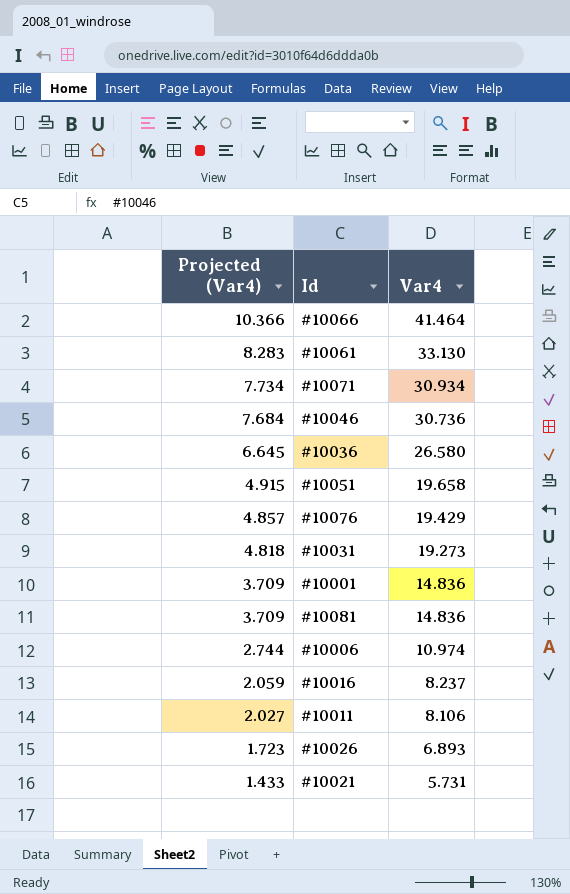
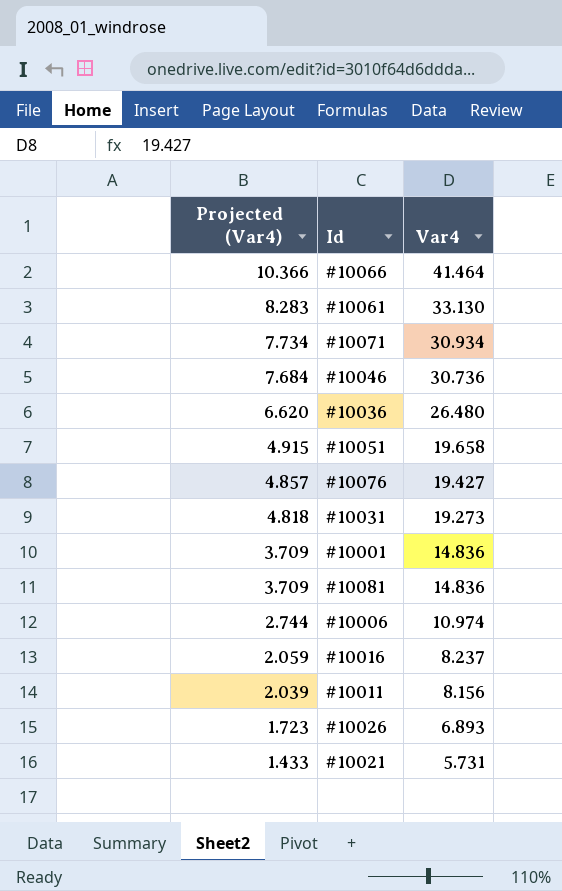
#10036 | Projected (Var4): 6.645 -> 6.620
#10036 | Var4: 26.580 -> 26.480
#10076 | Var4: 19.429 -> 19.427
#10011 | Projected (Var4): 2.027 -> 2.039
#10011 | Var4: 8.106 -> 8.156

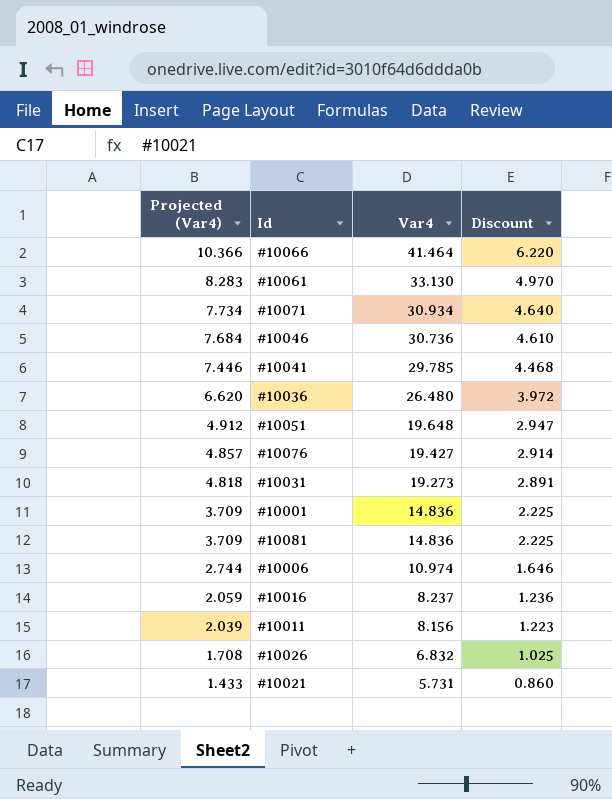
column Discount | formula: none -> [Var4] * 0.15
row #10041: none -> 7.446 | 29.785 | 4.468
#10051 | Projected (Var4): 4.915 -> 4.912
#10051 | Var4: 19.658 -> 19.648
#10026 | Projected (Var4): 1.723 -> 1.708
#10026 | Var4: 6.893 -> 6.832

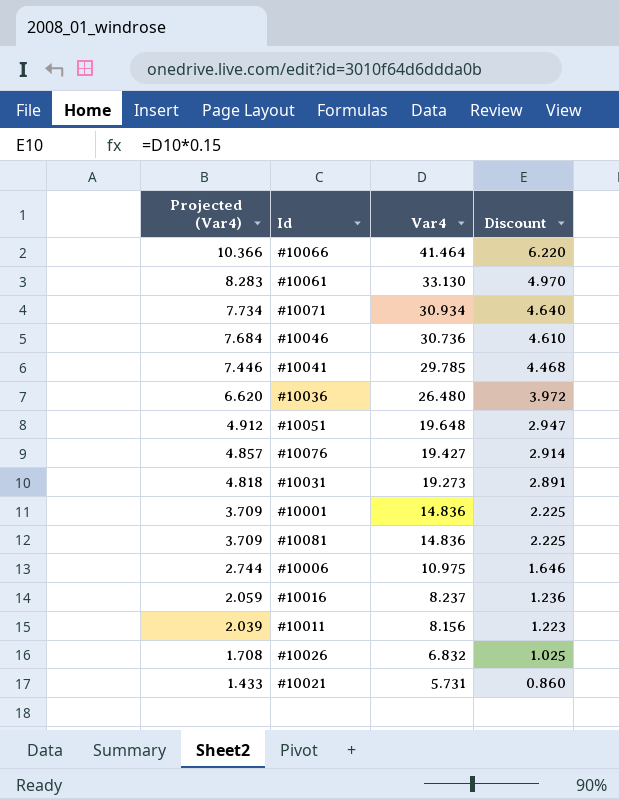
#10006 | Var4: 10.974 -> 10.975

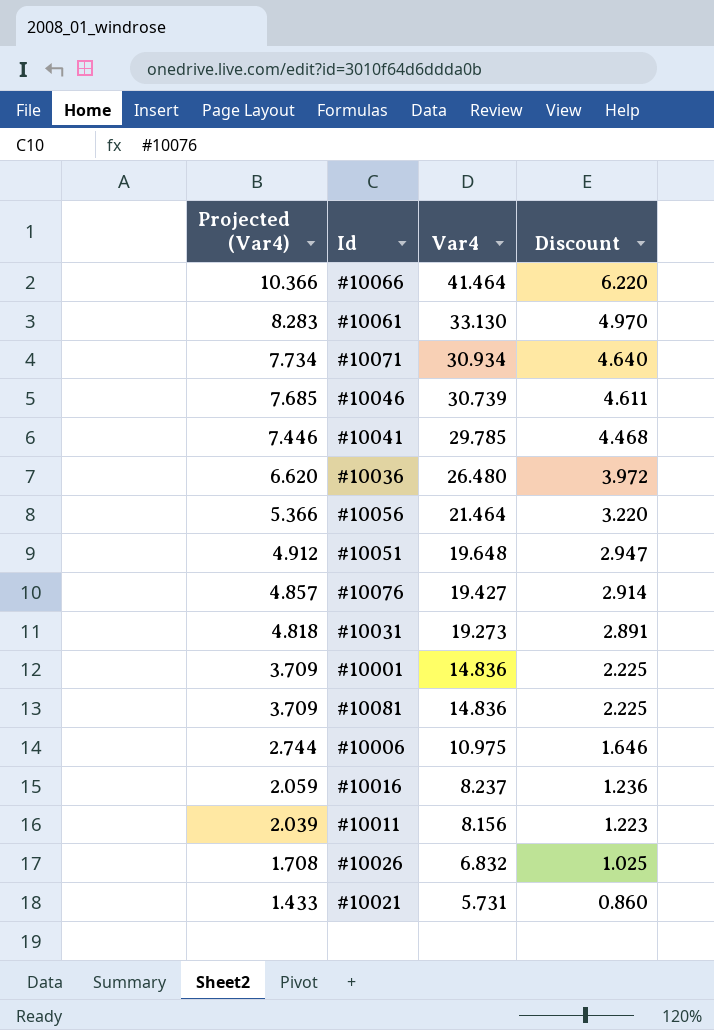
#10046 | Projected (Var4): 7.684 -> 7.685
#10046 | Var4: 30.736 -> 30.739
#10046 | Discount: 4.610 -> 4.611
row #10056: none -> 5.366 | 21.464 | 3.220

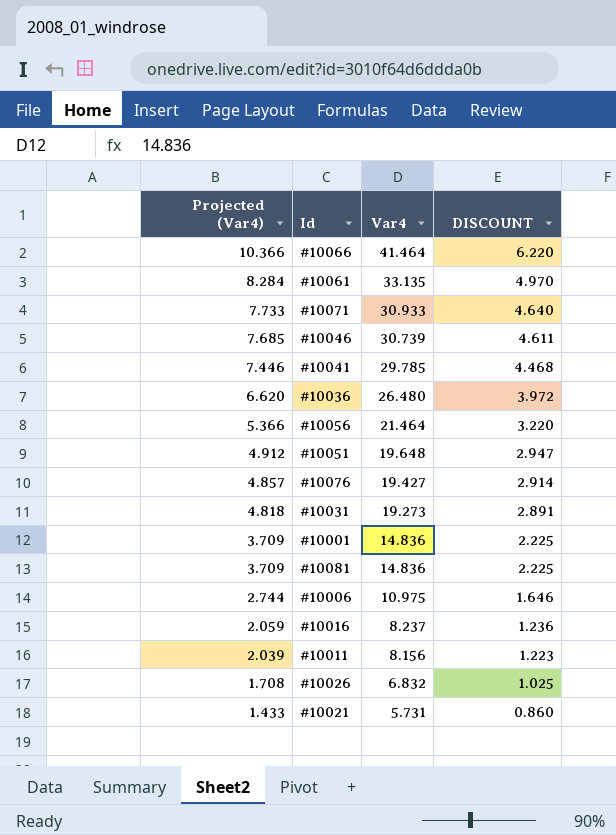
column name: Discount -> DISCOUNT
#10061 | Projected (Var4): 8.283 -> 8.284
#10061 | Var4: 33.130 -> 33.135
#10071 | Projected (Var4): 7.734 -> 7.733
#10071 | Var4: 30.934 -> 30.933

